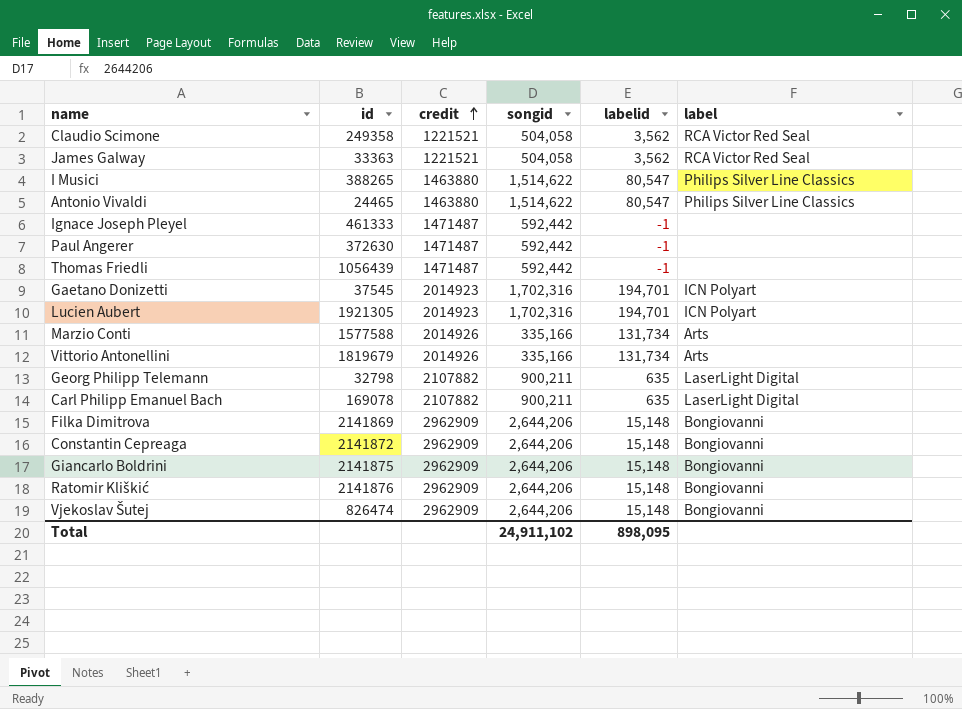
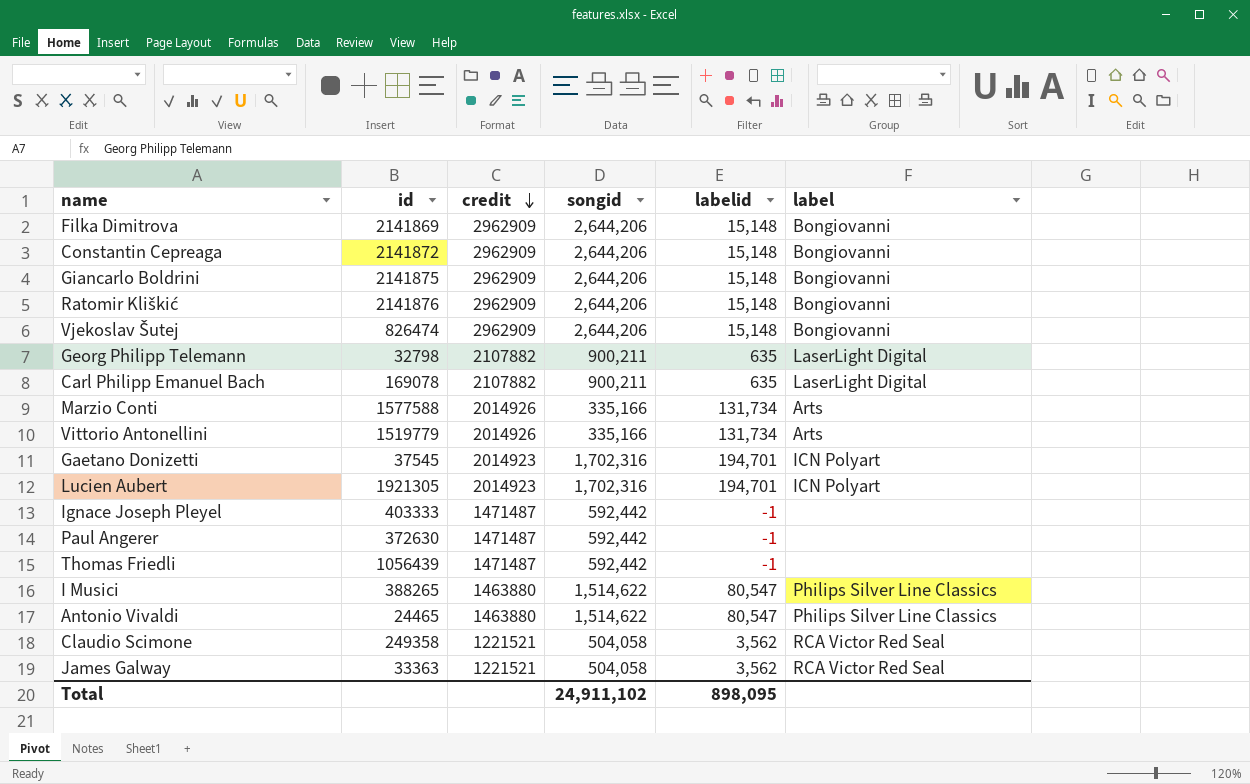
row order: credit ascending -> credit descending
Vittorio Antonellini | id: 1819679 -> 1519779
Ignace Joseph Pleyel | id: 461333 -> 403333

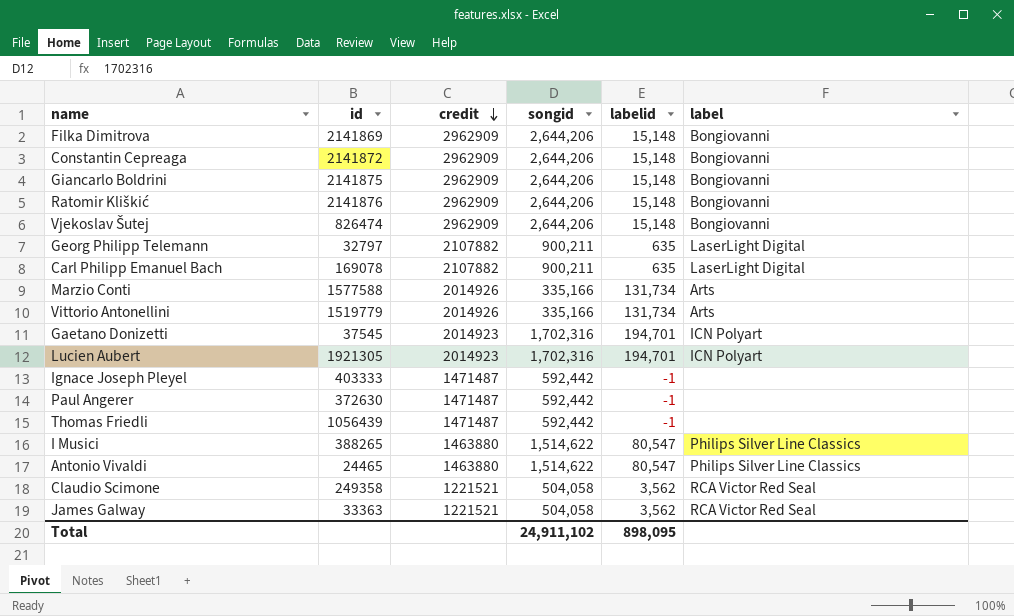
Georg Philipp Telemann | id: 32798 -> 32797

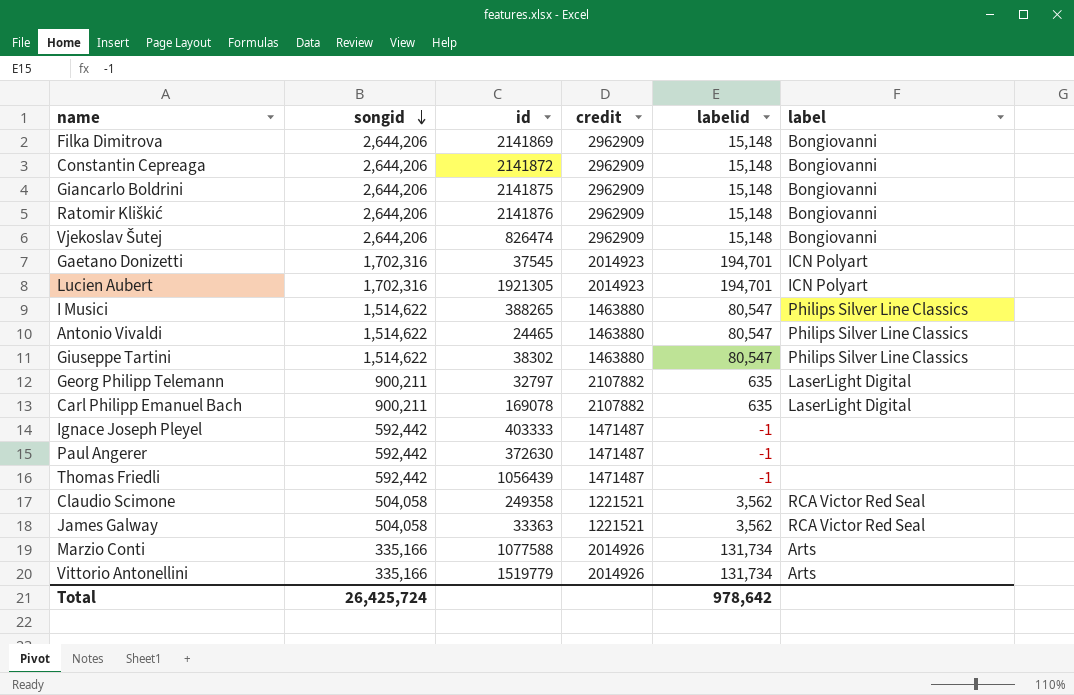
row order: credit descending -> songid descending
column songid | position: 4 -> 2
row Giuseppe Tartini: none -> 1,514,622 | 38302 | 1463880 | 80,547 | Philips Silver Line Classics
Marzio Conti | id: 1577588 -> 1077588
Total | songid: 24,911,102 -> 26,425,724
Total | labelid: 898,095 -> 978,642

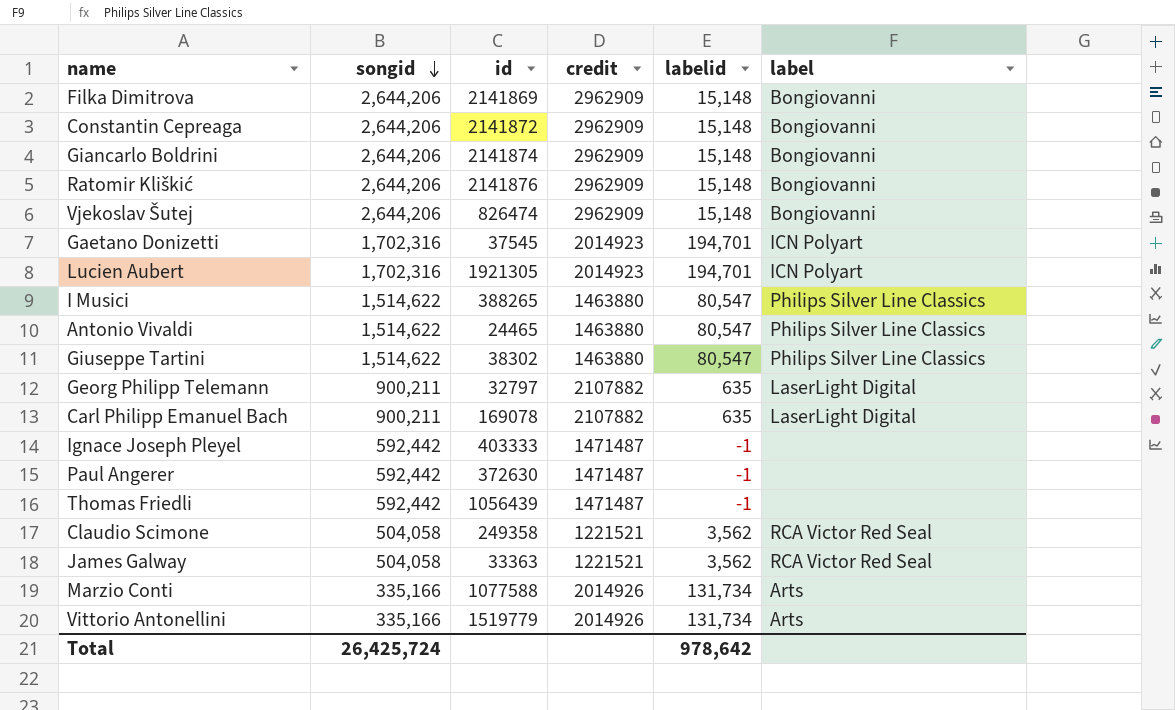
Giancarlo Boldrini | id: 2141875 -> 2141874

